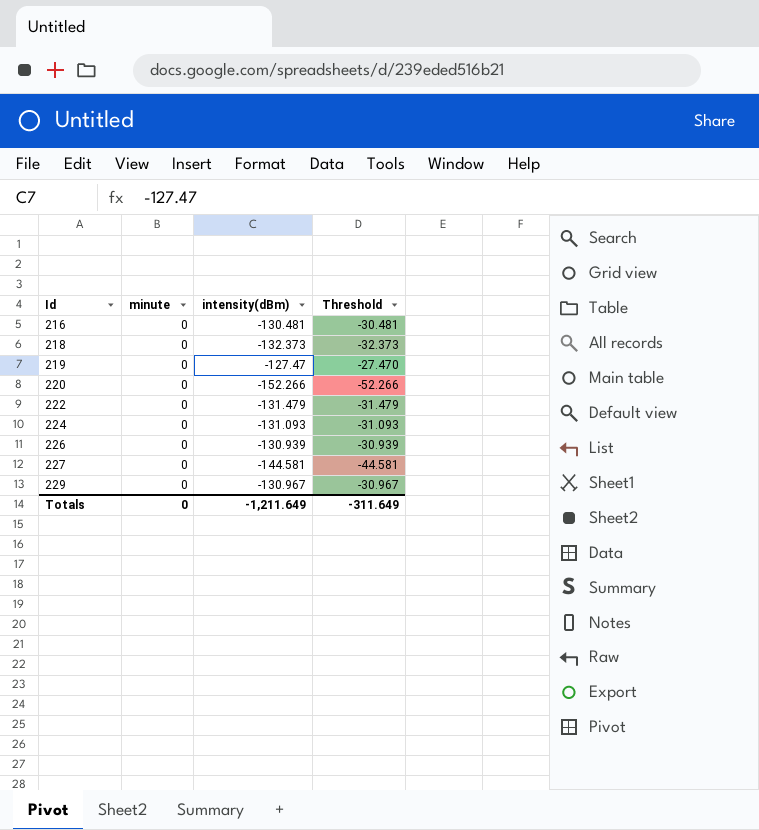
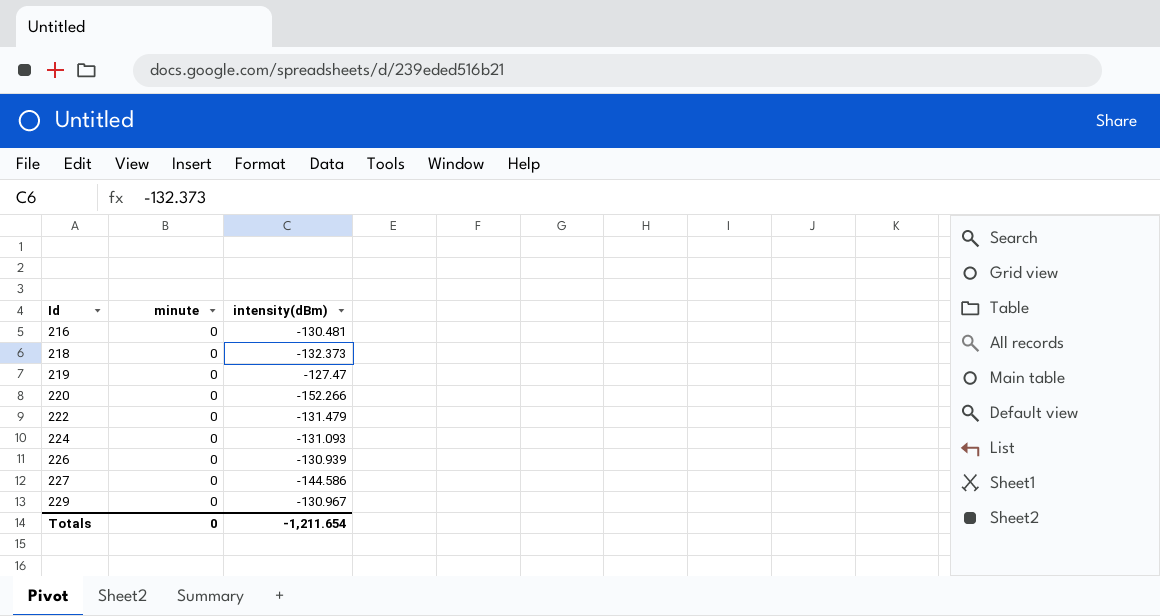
column Threshold | formula: [intensity(dBm)] + 100 -> none
227 | intensity(dBm): -144.581 -> -144.586
Totals | intensity(dBm): -1,211.649 -> -1,211.654

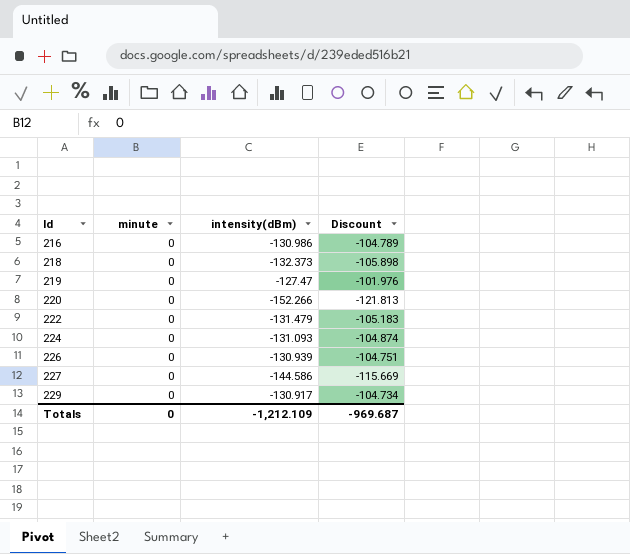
column Discount | formula: none -> [intensity(dBm)] * 0.8
216 | intensity(dBm): -130.481 -> -130.986
229 | intensity(dBm): -130.967 -> -130.917
Totals | intensity(dBm): -1,211.654 -> -1,212.109

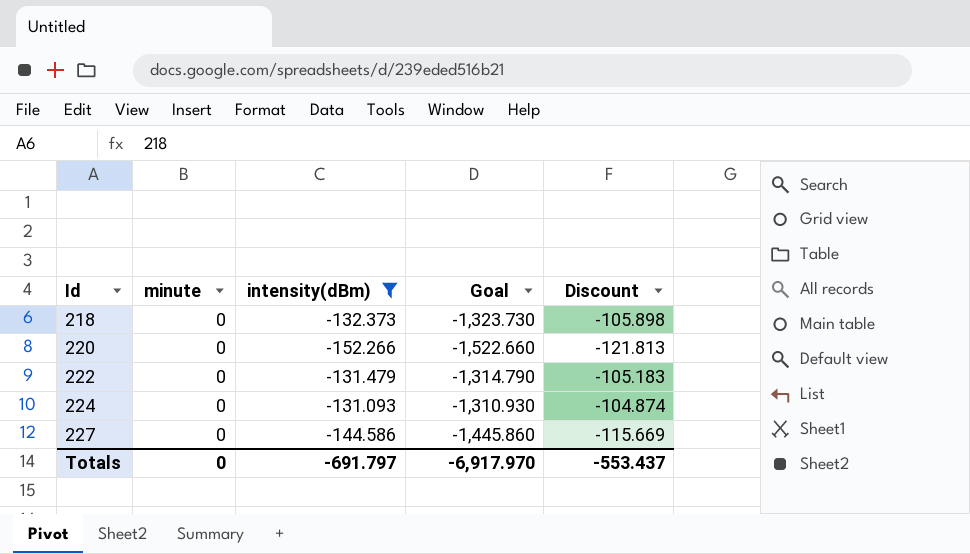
filter: none -> intensity(dBm) <= -131.093
column Goal | formula: none -> [intensity(dBm)] * 10
Totals | intensity(dBm): -1,212.109 -> -691.797
Totals | Discount: -969.687 -> -553.437

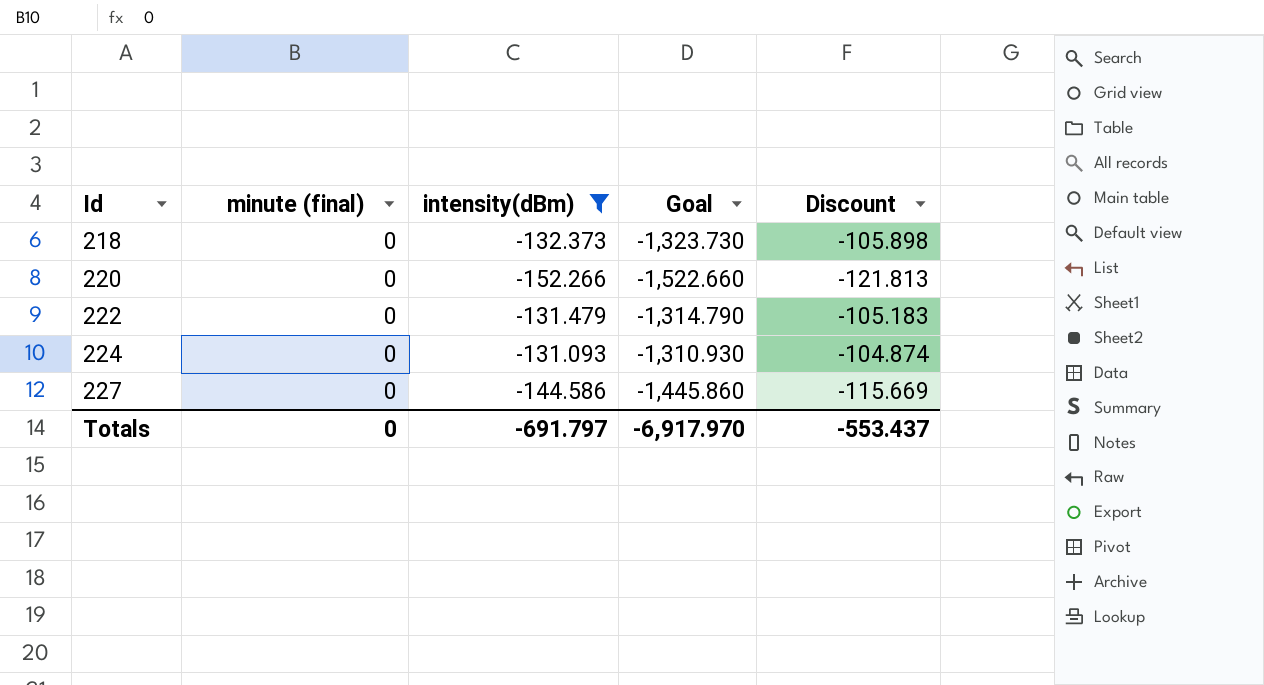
column name: minute -> minute (final)

